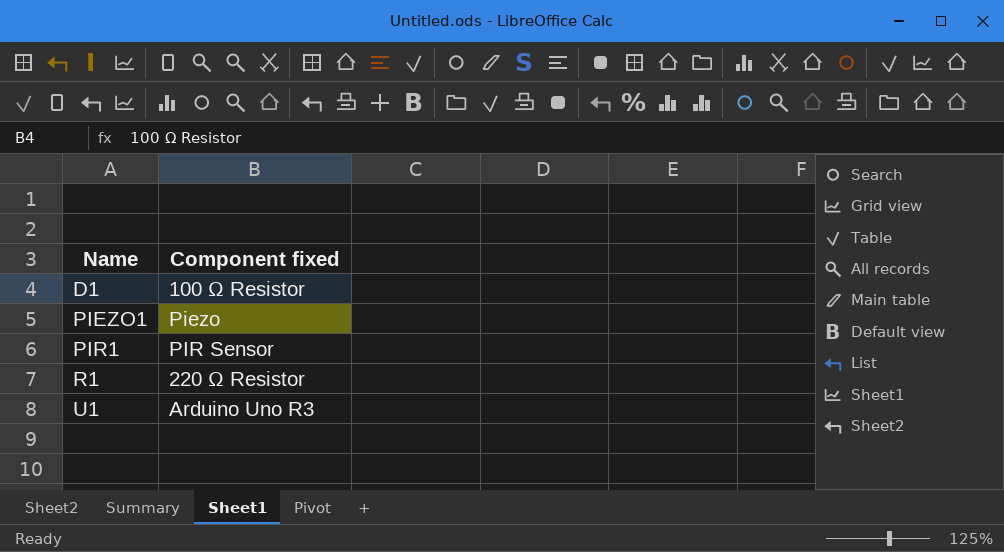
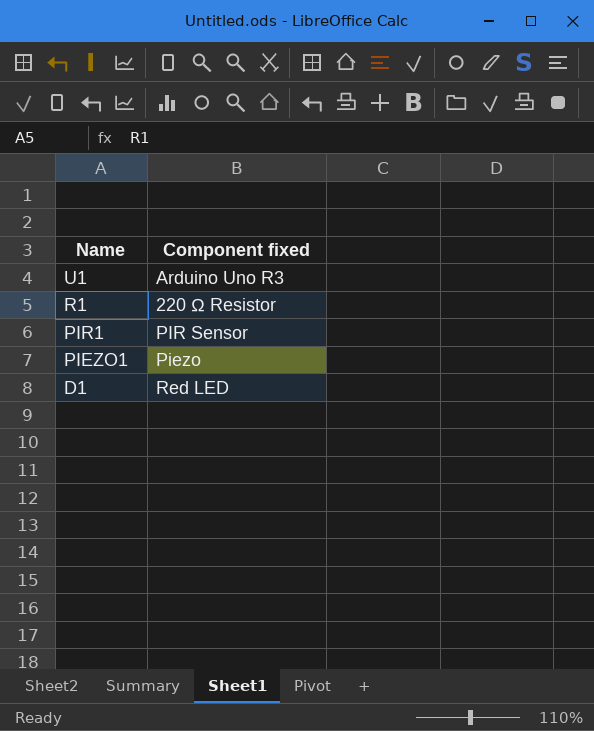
row order: Name ascending -> Name descending
D1 | Component fixed: 100 Ω Resistor -> Red LED

